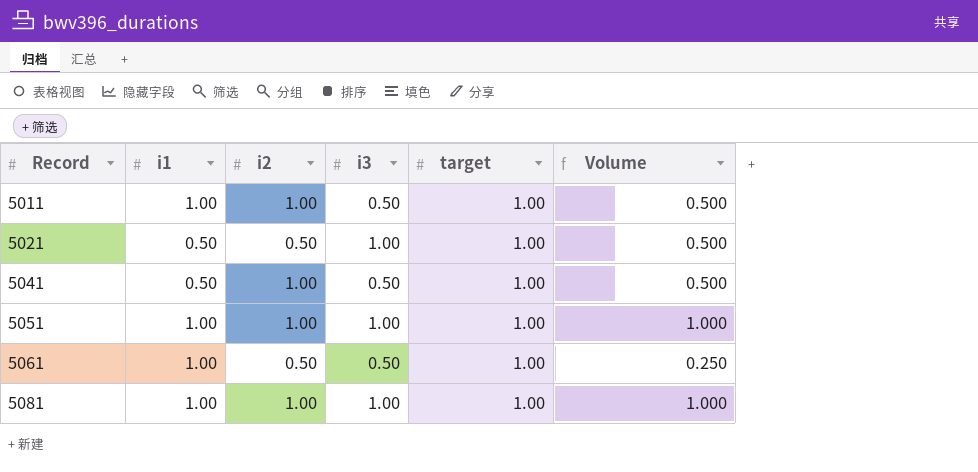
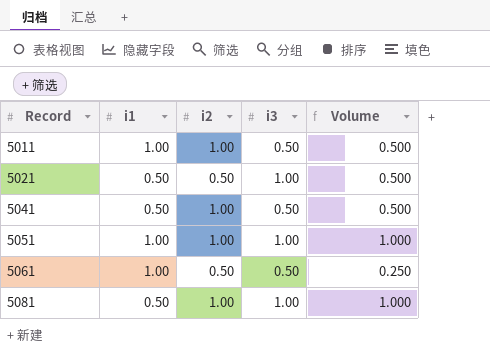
column target | position: 5 -> none
5081 | i1: 1.00 -> 0.50

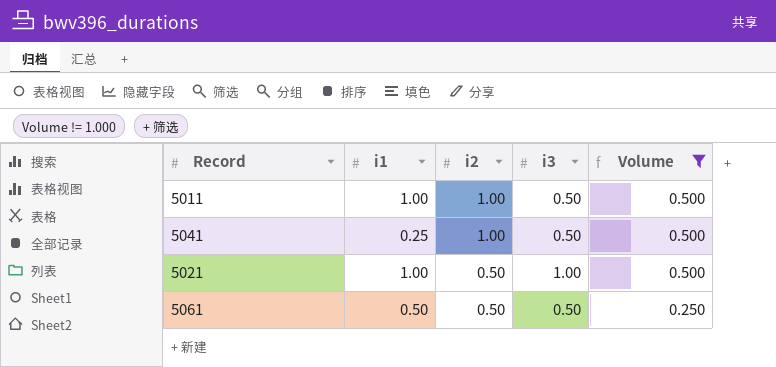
filter: none -> Volume != 1.000
row order: Record ascending -> i2 descending
5041 | i1: 0.50 -> 0.25
5021 | i1: 0.50 -> 1.00
5061 | i1: 1.00 -> 0.50

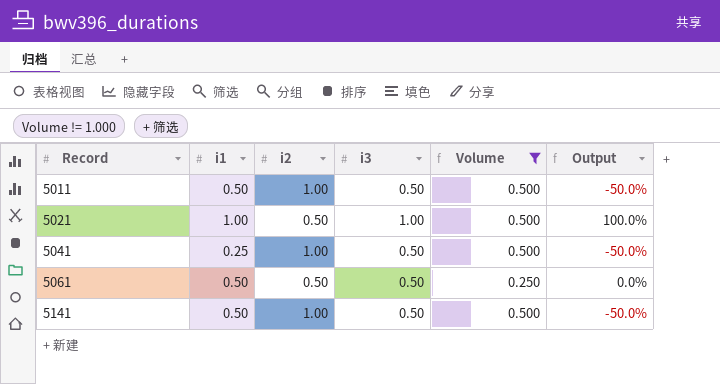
row order: i2 descending -> Record ascending
column Output | formula: none -> ([i3] - [i2]) / [i2]
5011 | i1: 1.00 -> 0.50
row 5141: none -> 0.50 | 1.00 | 0.50 | 0.500 | -50.0%

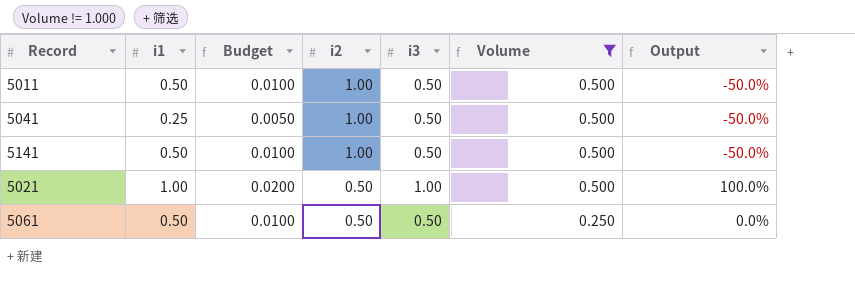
row order: Record ascending -> i2 descending
column Budget | formula: none -> [i1] * 0.02

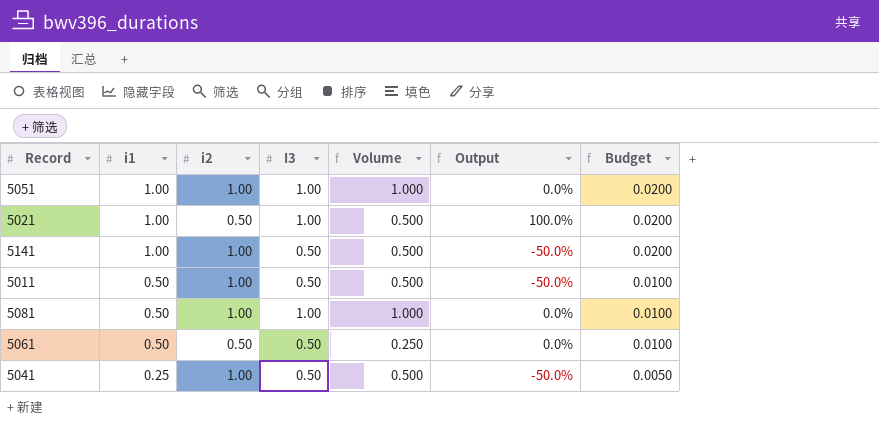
filter: Volume != 1.000 -> none
row order: i2 descending -> i1 descending
column name: i3 -> I3
column Budget | position: 3 -> 7
5141 | i1: 0.50 -> 1.00
5141 | Budget: 0.0100 -> 0.0200

